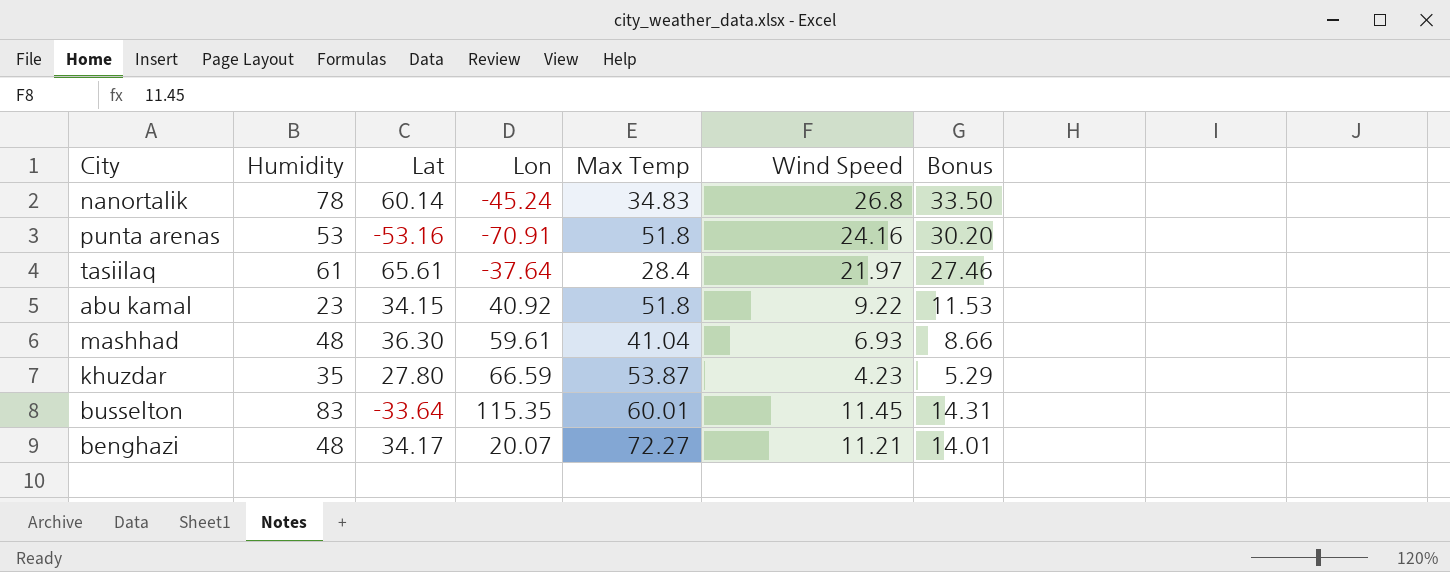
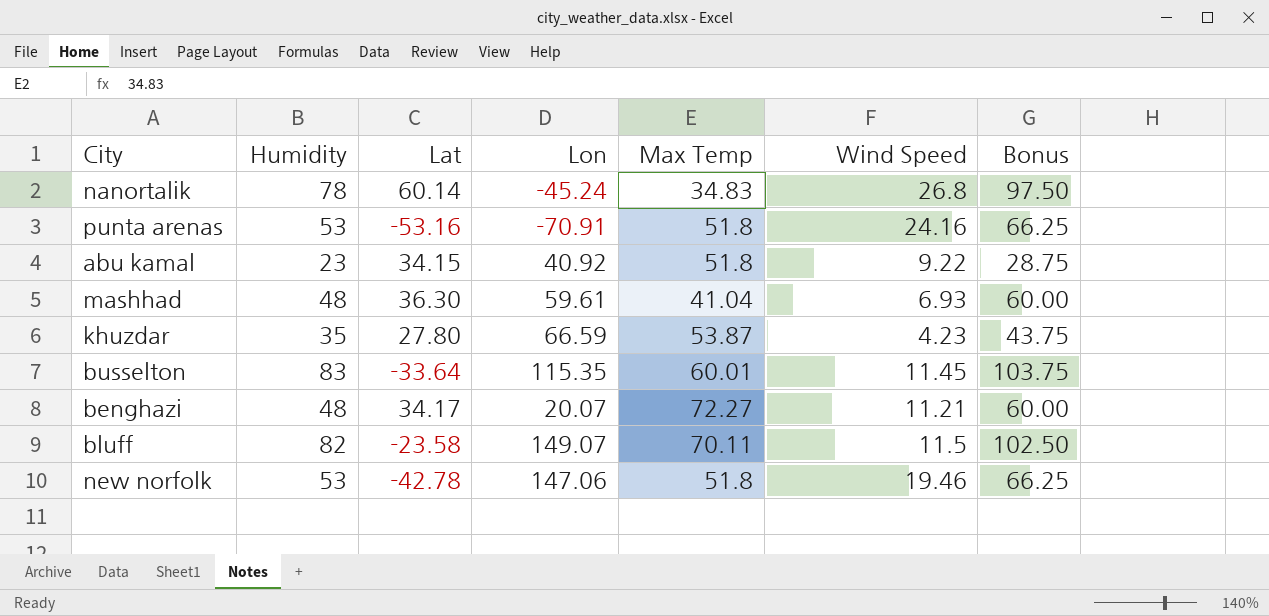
column Bonus | formula: [Wind Speed] * 1.25 -> [Humidity] * 1.25
row tasiilaq: 61 | 65.61 | -37.64 | 28.4 | 21.97 | 27.46 -> none
row bluff: none -> 82 | -23.58 | 149.07 | 70.11 | 11.5 | 102.50
row new norfolk: none -> 53 | -42.78 | 147.06 | 51.8 | 19.46 | 66.25

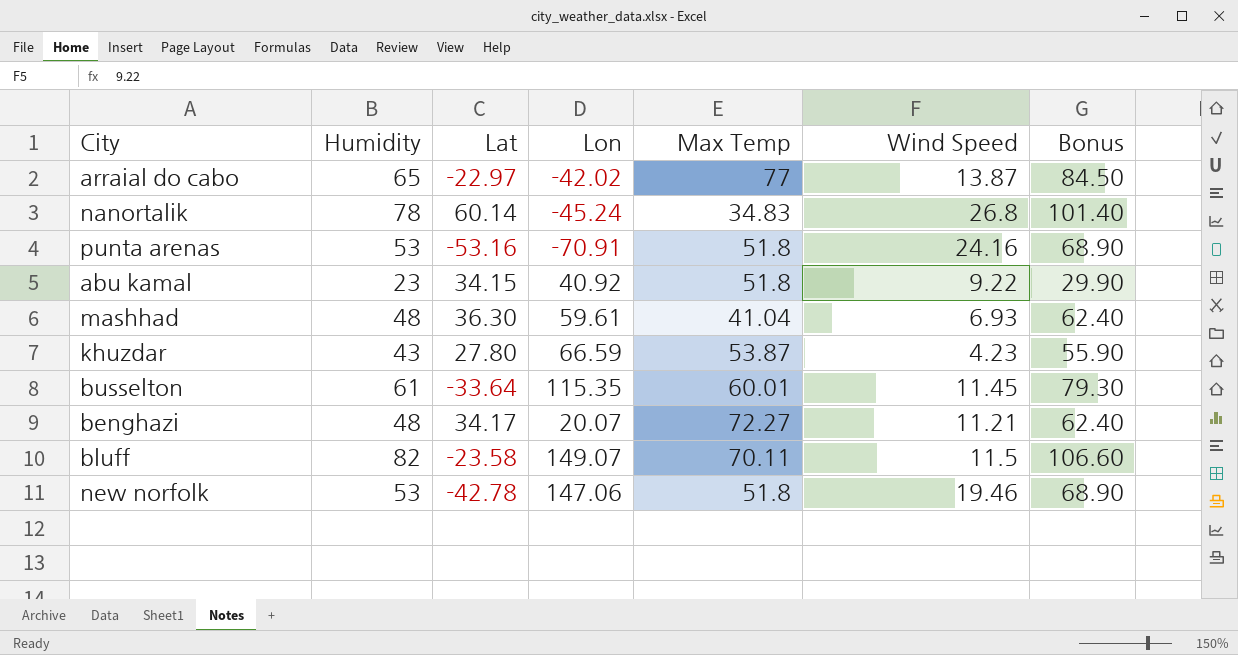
column Bonus | formula: [Humidity] * 1.25 -> [Humidity] * 1.3
row arraial do cabo: none -> 65 | -22.97 | -42.02 | 77 | 13.87 | 84.50
khuzdar | Humidity: 35 -> 43
busselton | Humidity: 83 -> 61

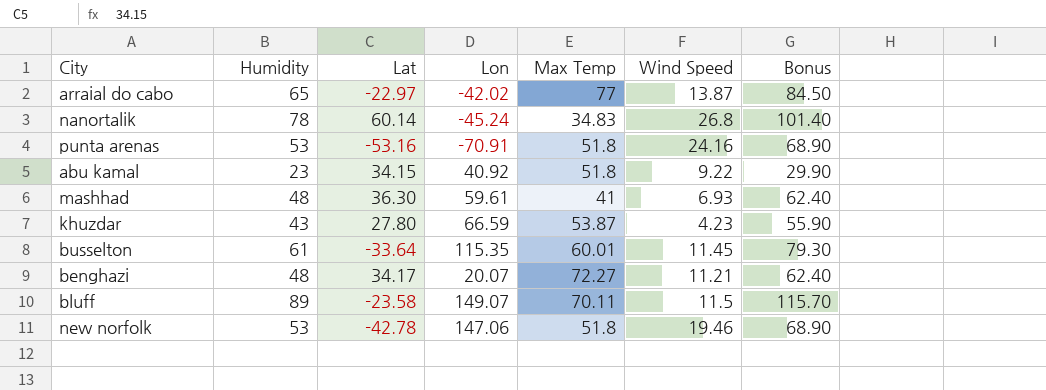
mashhad | Max Temp: 41.04 -> 41
bluff | Humidity: 82 -> 89
bluff | Bonus: 106.60 -> 115.70

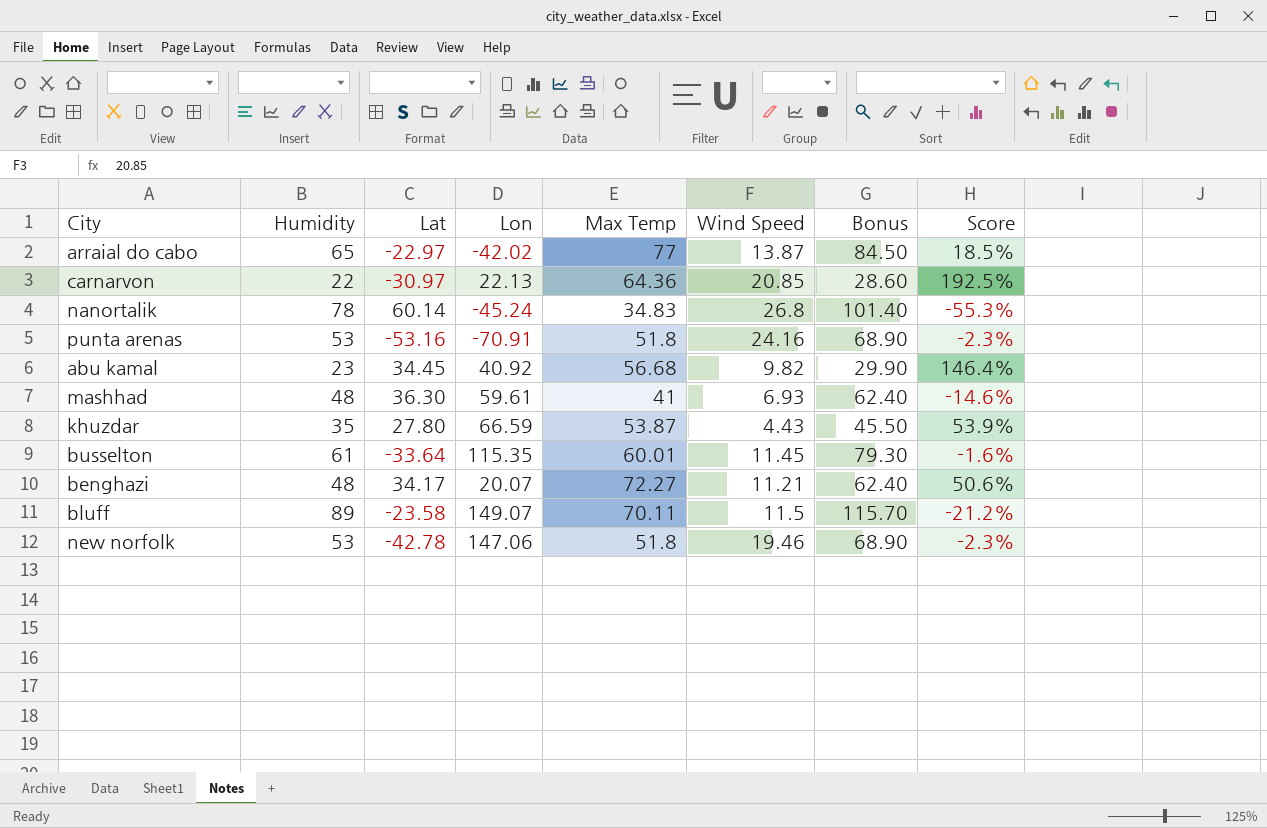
column Score | formula: none -> ([Max Temp] - [Humidity]) / [Humidity]
row carnarvon: none -> 22 | -30.97 | 22.13 | 64.36 | 20.85 | 28.60 | 192.5%
abu kamal | Lat: 34.15 -> 34.45
abu kamal | Max Temp: 51.8 -> 56.68
abu kamal | Wind Speed: 9.22 -> 9.82
khuzdar | Humidity: 43 -> 35
khuzdar | Wind Speed: 4.23 -> 4.43
khuzdar | Bonus: 55.90 -> 45.50

